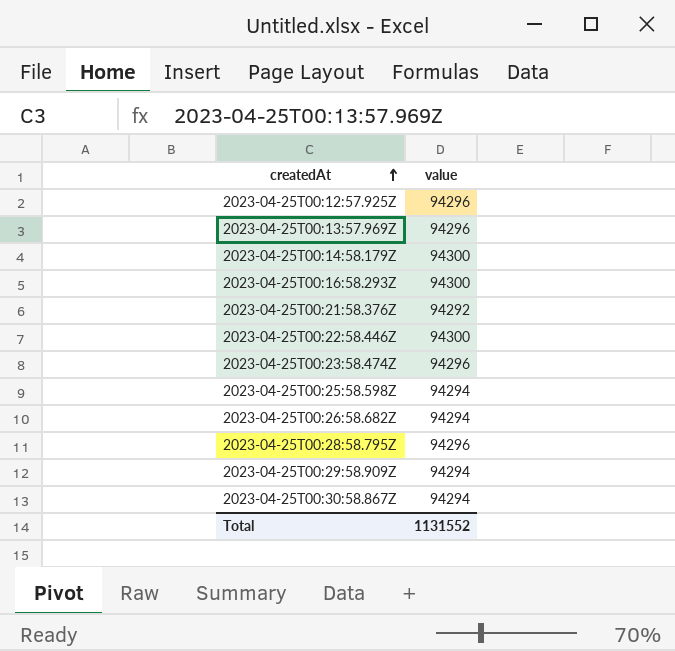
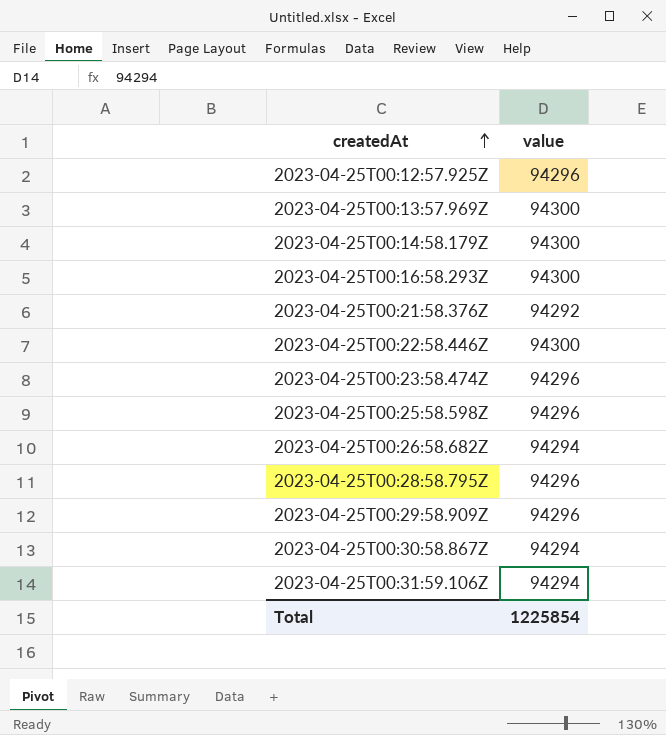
2023-04-25T00:13:57.969Z | value: 94296 -> 94300
2023-04-25T00:25:58.598Z | value: 94294 -> 94296
2023-04-25T00:29:58.909Z | value: 94294 -> 94296
row 2023-04-25T00:31:59.106Z: none -> 94294
Total | value: 1131552 -> 1225854

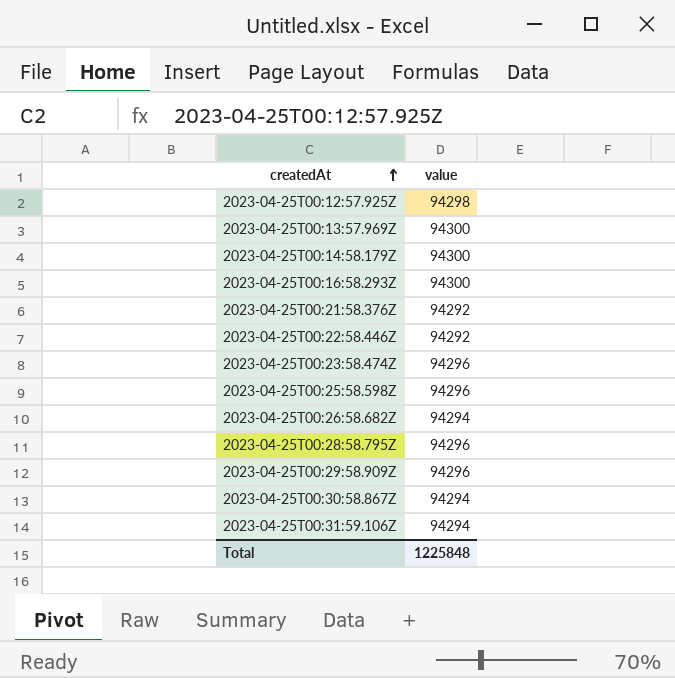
2023-04-25T00:12:57.925Z | value: 94296 -> 94298
2023-04-25T00:22:58.446Z | value: 94300 -> 94292
Total | value: 1225854 -> 1225848

